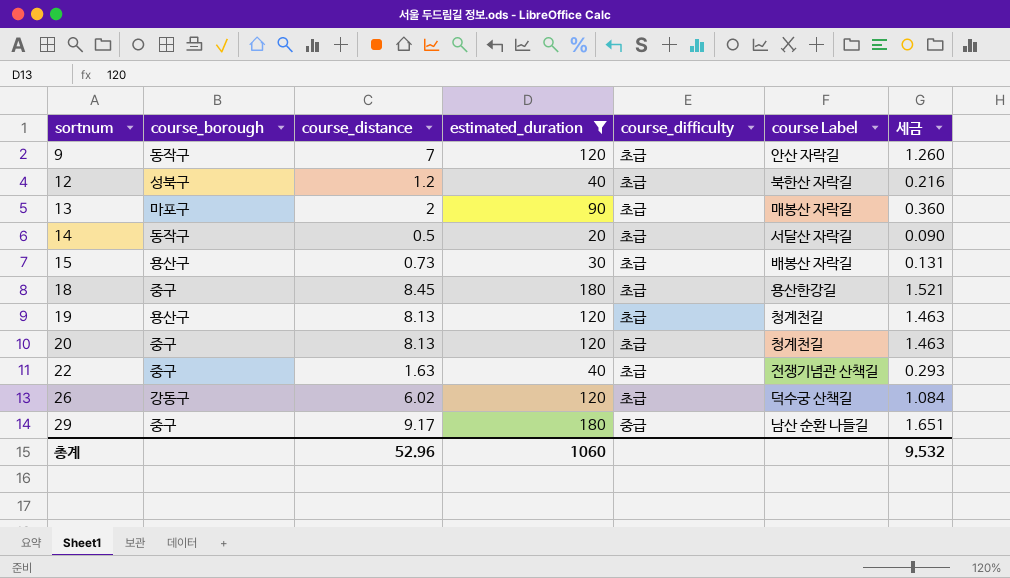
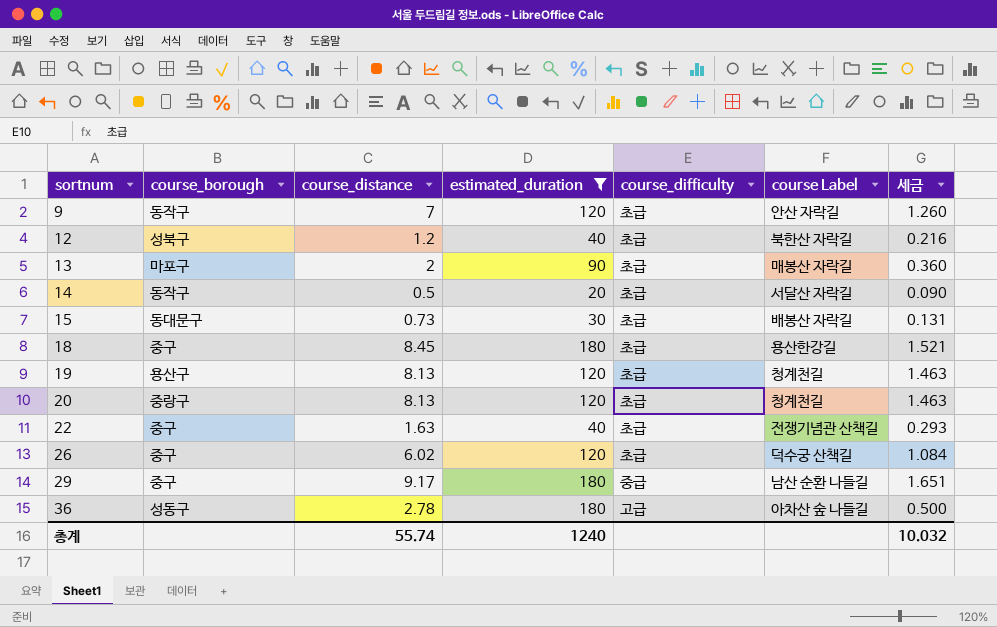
15 | course_borough: 용산구 -> 동대문구
20 | course_borough: 중구 -> 중랑구
26 | course_borough: 강동구 -> 중구
row 36: none -> 성동구 | 2.78 | 180 | 고급 | 아차산 숲 나들길 | 0.500
총계 | course_distance: 52.96 -> 55.74
총계 | estimated_duration: 1060 -> 1240
총계 | 세금: 9.532 -> 10.032

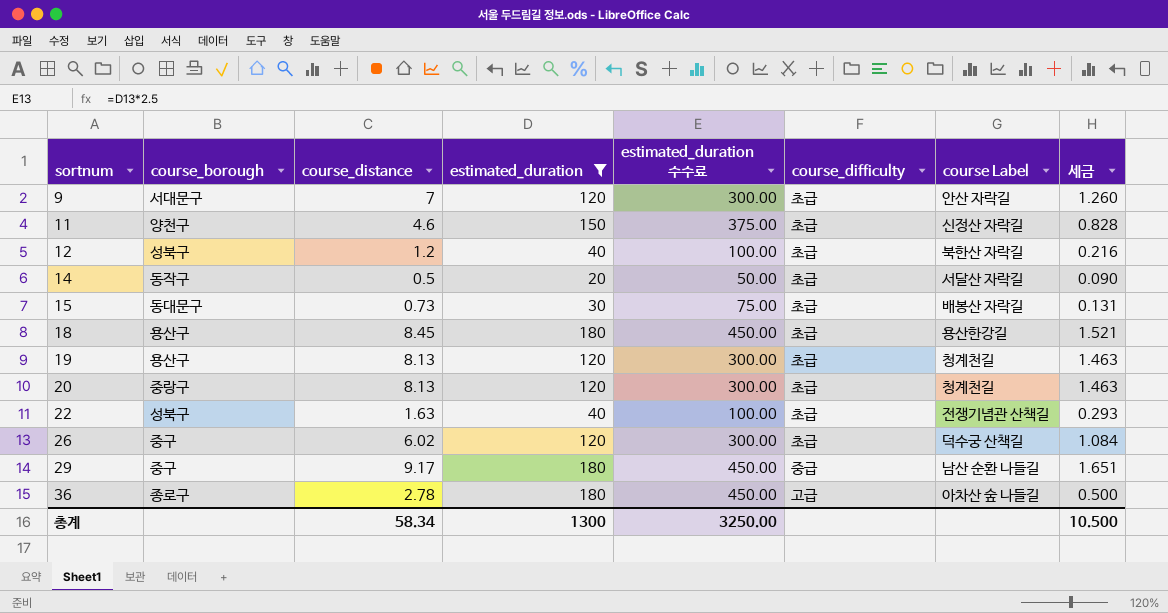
column estimated_duration 수수료 | formula: none -> [estimated_duration] * 2.5
row 13: 마포구 | 2 | 90 | 초급 | 매봉산 자락길 | 0.360 -> none
9 | course_borough: 동작구 -> 서대문구
row 11: none -> 양천구 | 4.6 | 150 | 375.00 | 초급 | 신정산 자락길 | 0.828
18 | course_borough: 중구 -> 용산구
22 | course_borough: 중구 -> 성북구
36 | course_borough: 성동구 -> 종로구
총계 | course_distance: 55.74 -> 58.34
총계 | estimated_duration: 1240 -> 1300
총계 | 세금: 10.032 -> 10.500

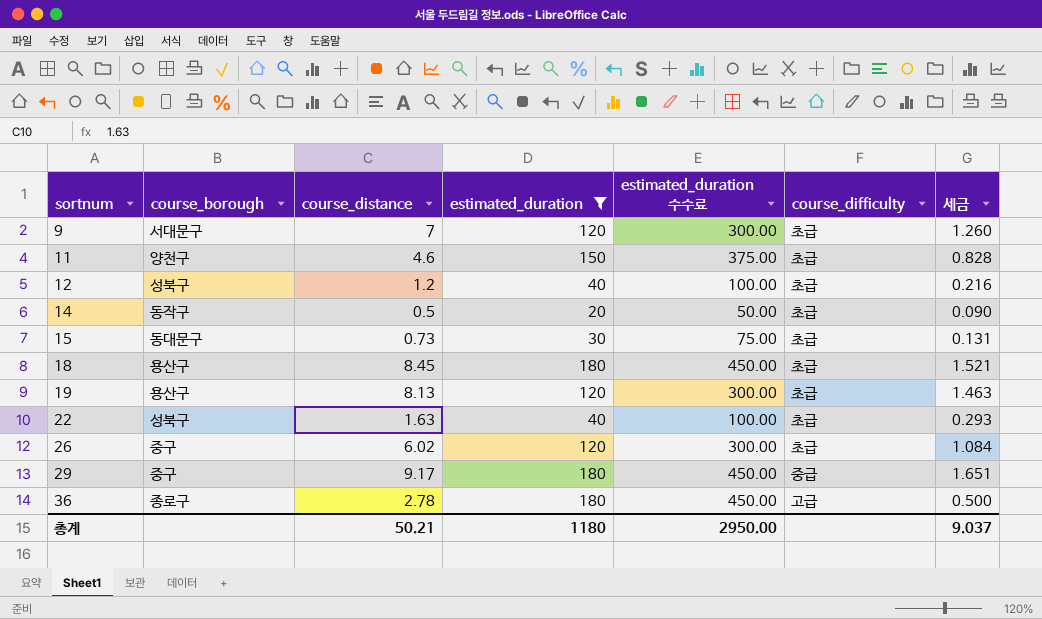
column course Label | position: 7 -> none
row 20: 중랑구 | 8.13 | 120 | 300.00 | 초급 | 청계천길 | 1.463 -> none
총계 | course_distance: 58.34 -> 50.21
총계 | estimated_duration: 1300 -> 1180
총계 | estimated_duration 수수료: 3250.00 -> 2950.00
총계 | 세금: 10.500 -> 9.037

